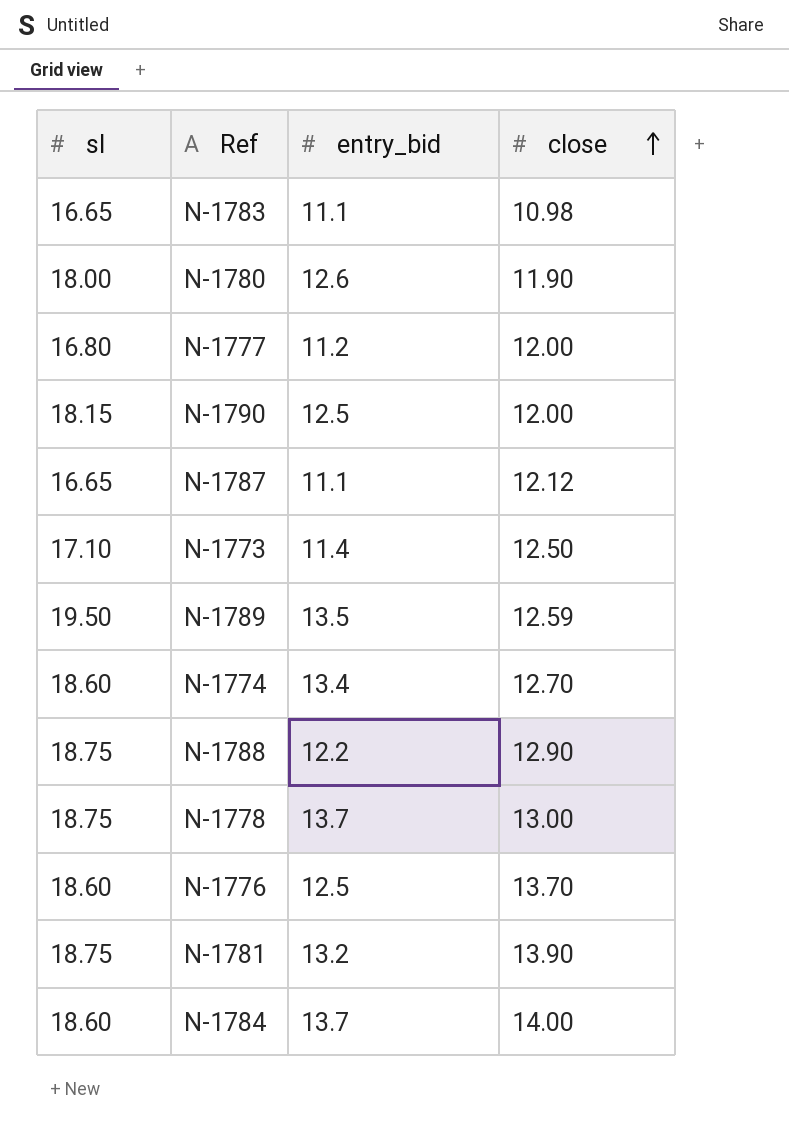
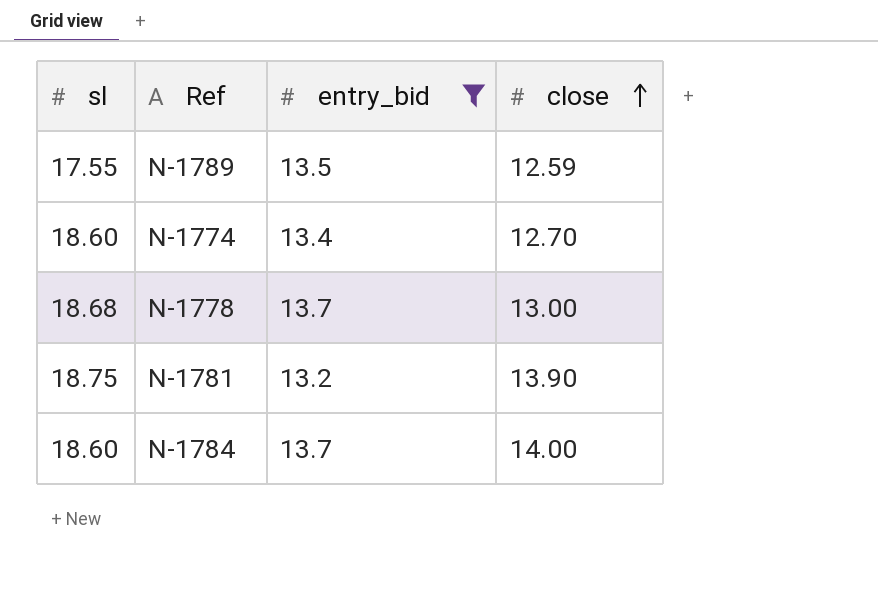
filter: none -> entry_bid >= 13.2
N-1789 | sl: 19.50 -> 17.55
N-1778 | sl: 18.75 -> 18.68

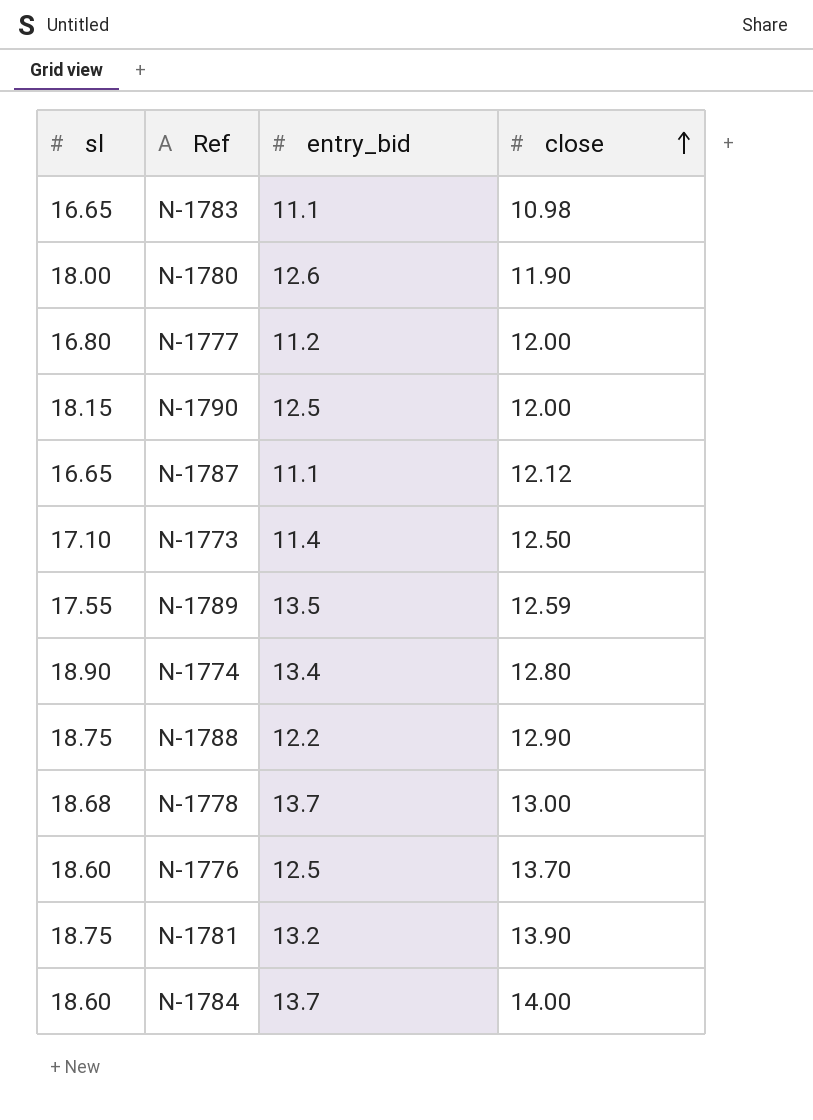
filter: entry_bid >= 13.2 -> none
N-1774 | sl: 18.60 -> 18.90
N-1774 | close: 12.70 -> 12.80

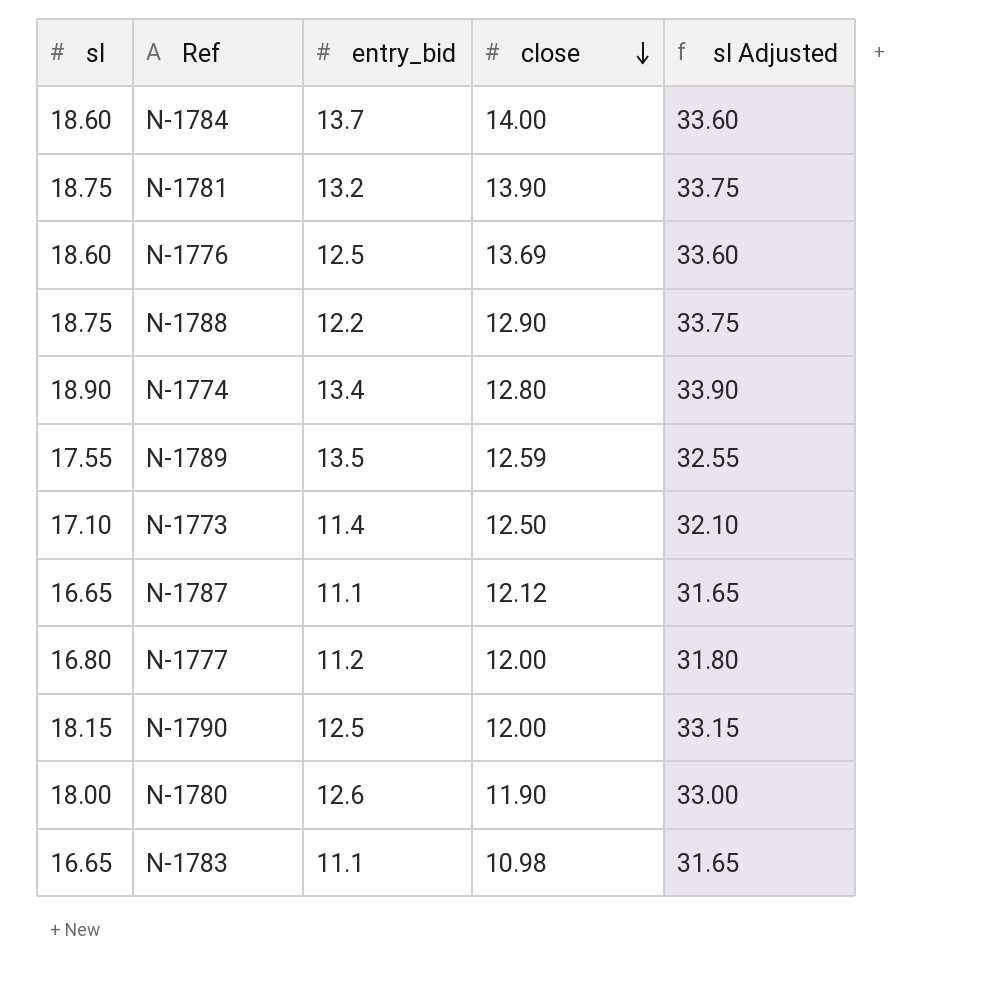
row order: close ascending -> close descending
column sl Adjusted | formula: none -> [sl] + 15
row N-1778: 18.68 | 13.7 | 13.00 -> none
N-1776 | close: 13.70 -> 13.69

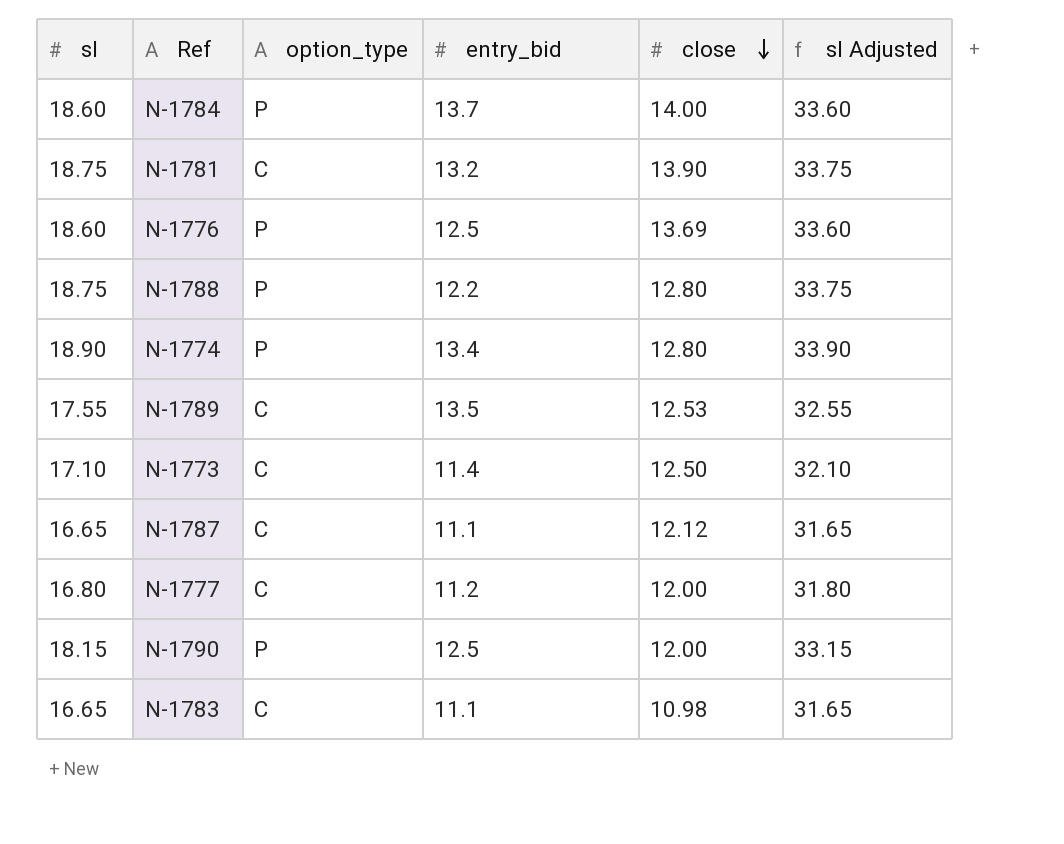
column option_type | position: none -> 3
row N-1780: 18.00 | 12.6 | 11.90 | 33.00 -> none
N-1788 | close: 12.90 -> 12.80
N-1789 | close: 12.59 -> 12.53

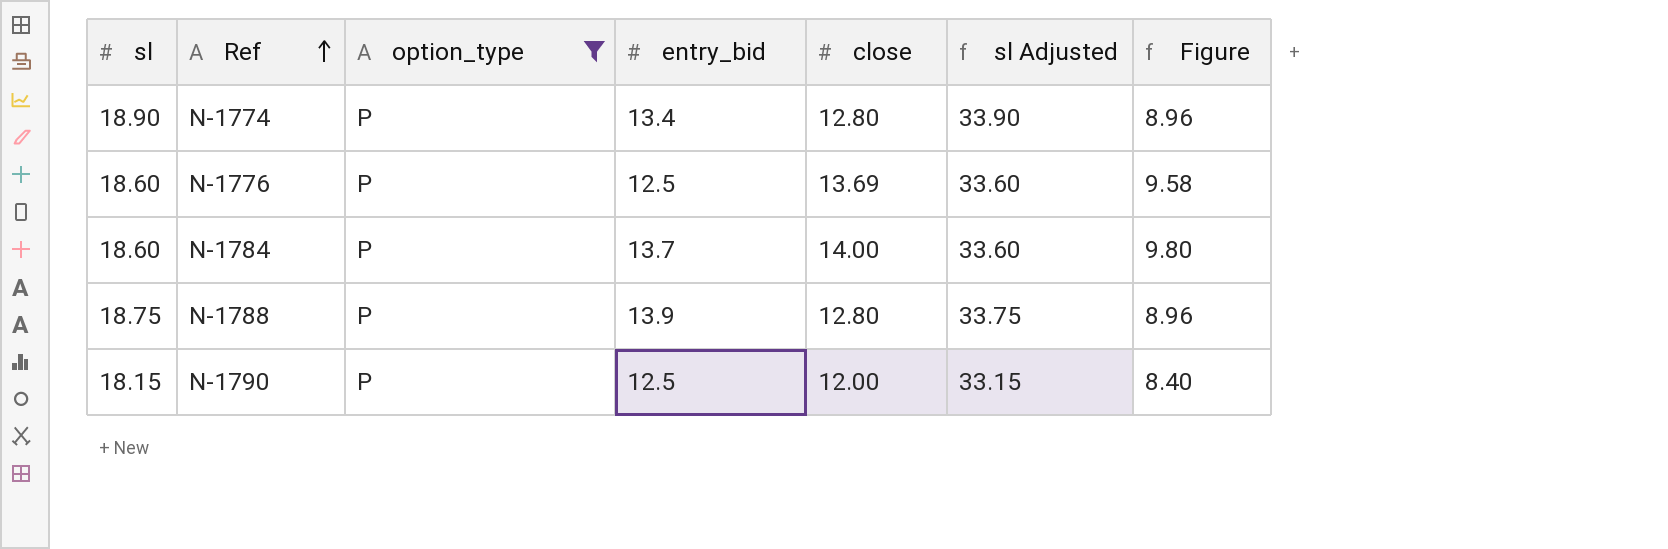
filter: none -> option_type = P
row order: close descending -> Ref ascending
column Figure | formula: none -> [close] * 0.7
N-1788 | entry_bid: 12.2 -> 13.9

